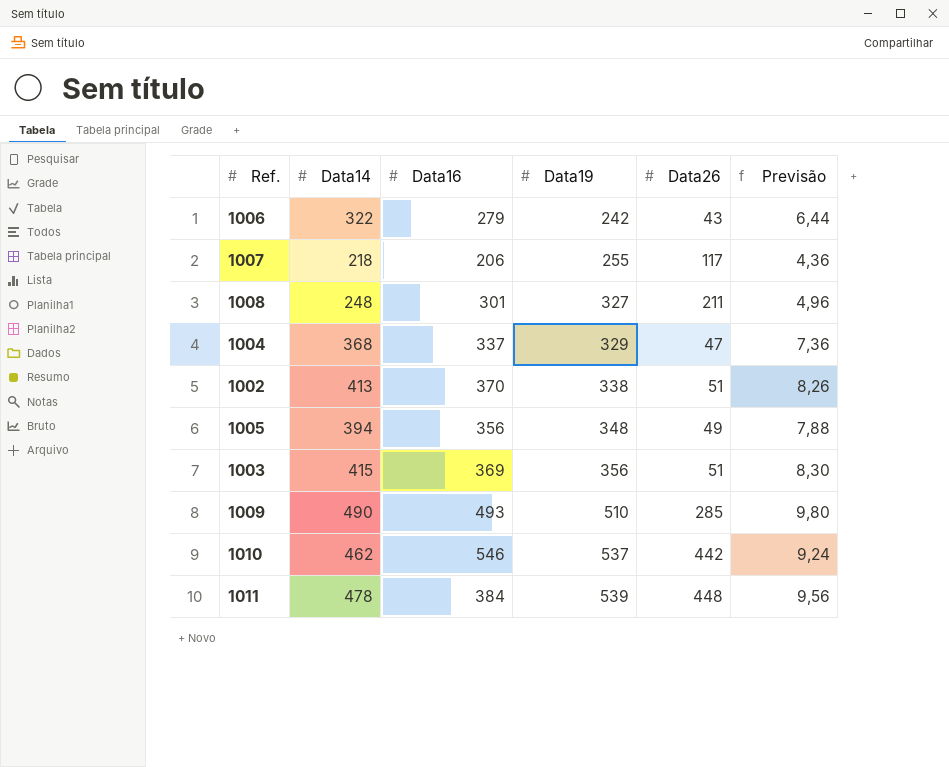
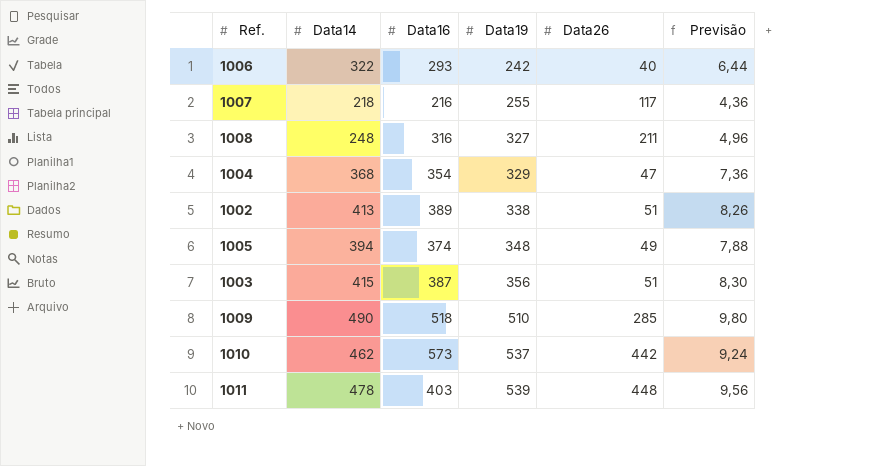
1006 | Data16: 279 -> 293
1006 | Data26: 43 -> 40
1007 | Data16: 206 -> 216
1008 | Data16: 301 -> 316
1004 | Data16: 337 -> 354
1002 | Data16: 370 -> 389
1005 | Data16: 356 -> 374
1003 | Data16: 369 -> 387
1009 | Data16: 493 -> 518
1010 | Data16: 546 -> 573
1011 | Data16: 384 -> 403

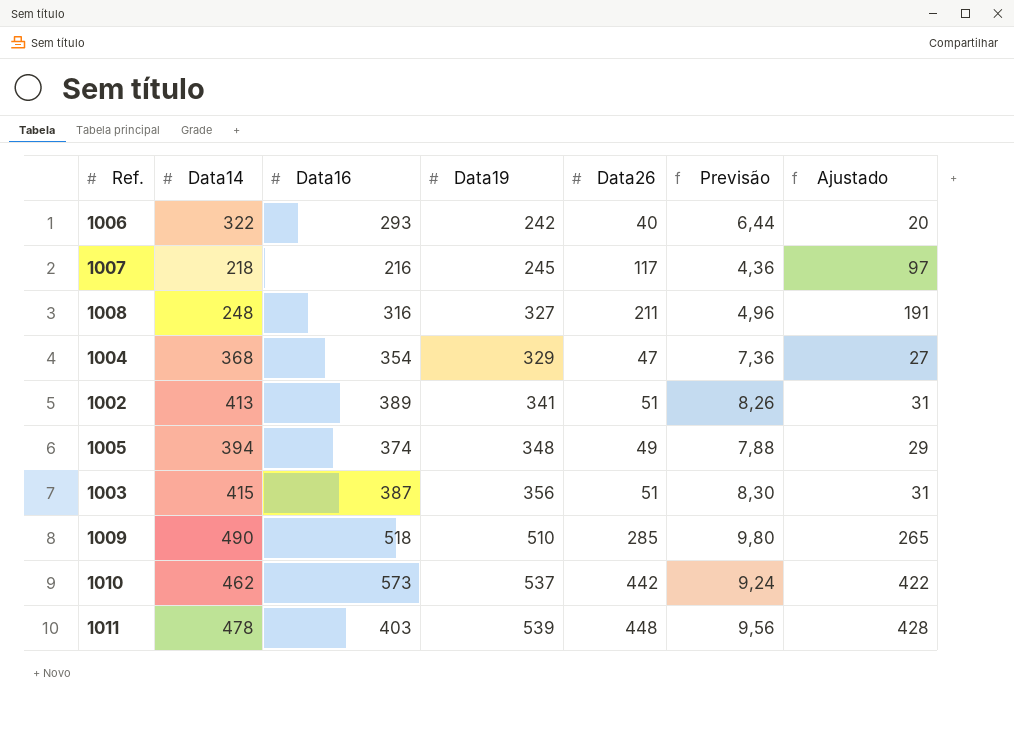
column Ajustado | formula: none -> [Data26] - 20
1007 | Data19: 255 -> 245
1002 | Data19: 338 -> 341

